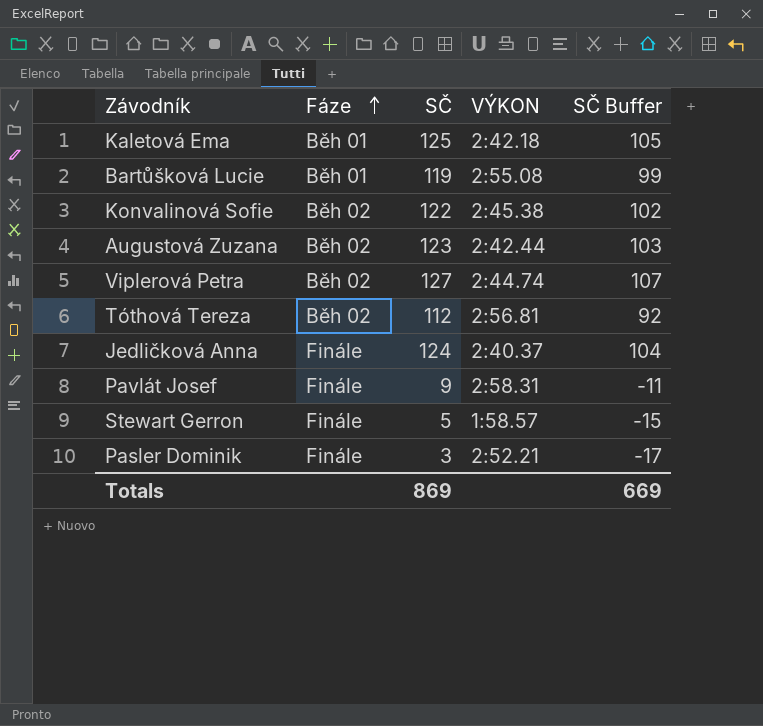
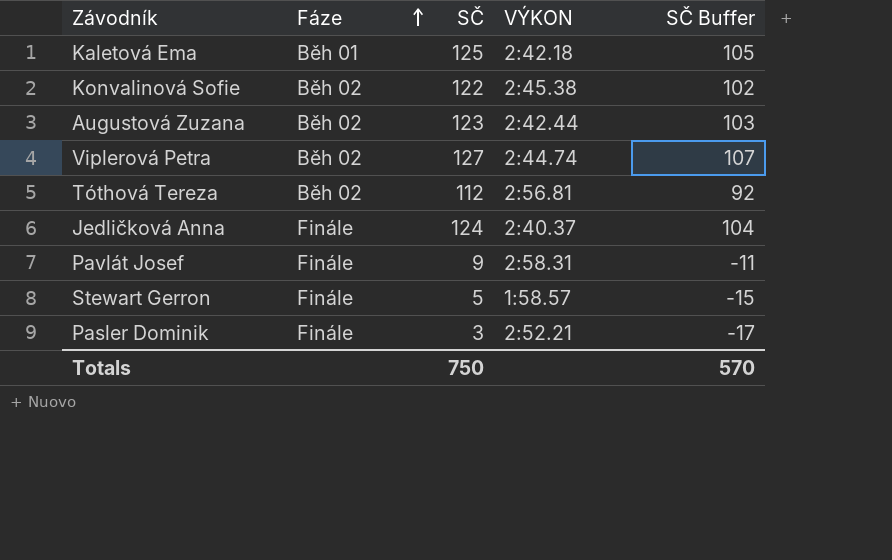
row Bartůšková Lucie: Běh 01 | 119 | 2:55.08 | 99 -> none
Totals | SČ: 869 -> 750
Totals | SČ Buffer: 669 -> 570

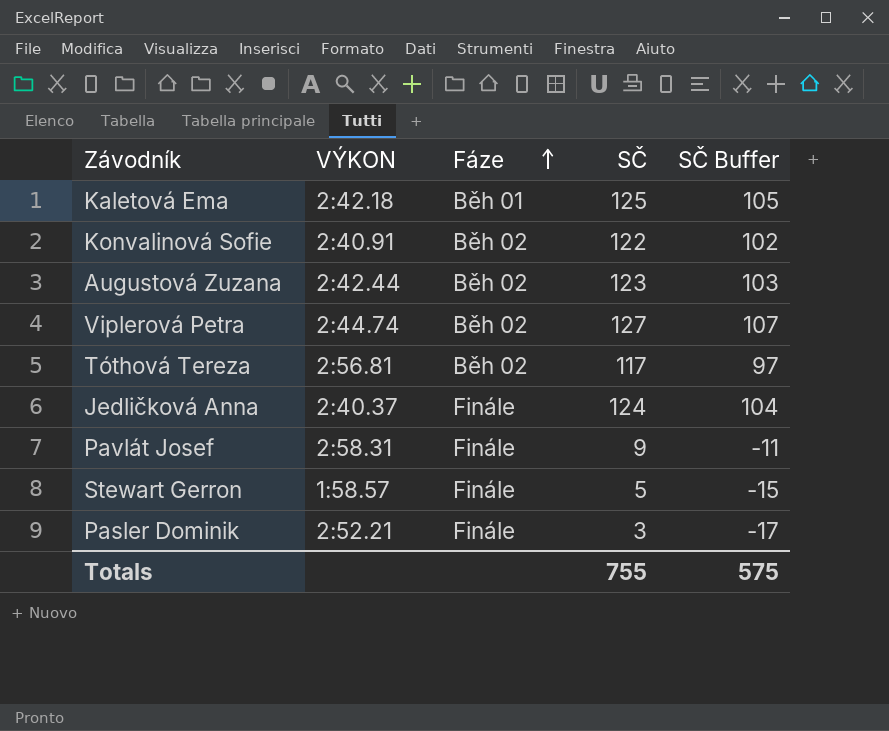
column VÝKON | position: 4 -> 2
Konvalinová Sofie | VÝKON: 2:45.38 -> 2:40.91
Tóthová Tereza | SČ: 112 -> 117
Tóthová Tereza | SČ Buffer: 92 -> 97
Totals | SČ: 750 -> 755
Totals | SČ Buffer: 570 -> 575

